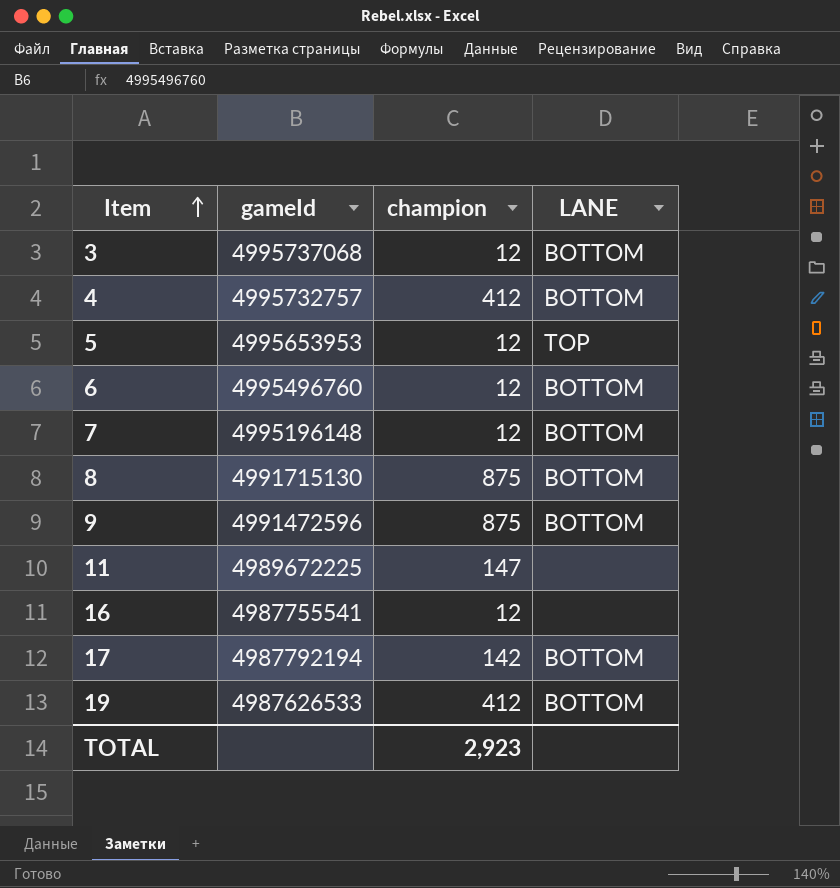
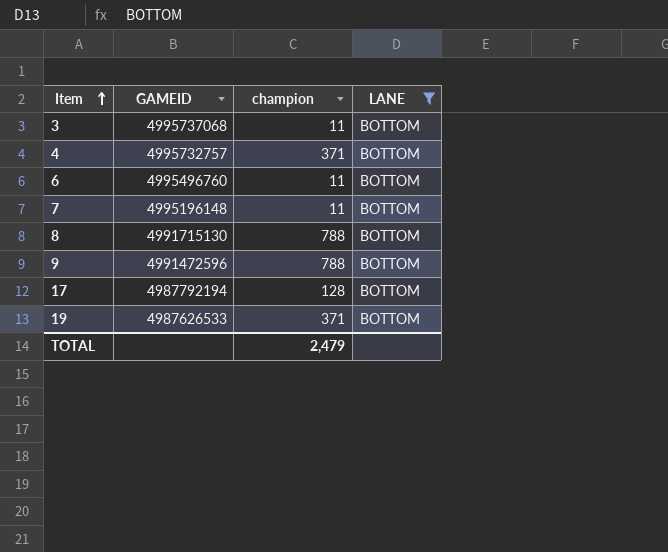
filter: none -> LANE = BOTTOM
column name: gameId -> GAMEID
3 | champion: 12 -> 11
4 | champion: 412 -> 371
6 | champion: 12 -> 11
7 | champion: 12 -> 11
8 | champion: 875 -> 788
9 | champion: 875 -> 788
17 | champion: 142 -> 128
19 | champion: 412 -> 371
TOTAL | champion: 2,923 -> 2,479

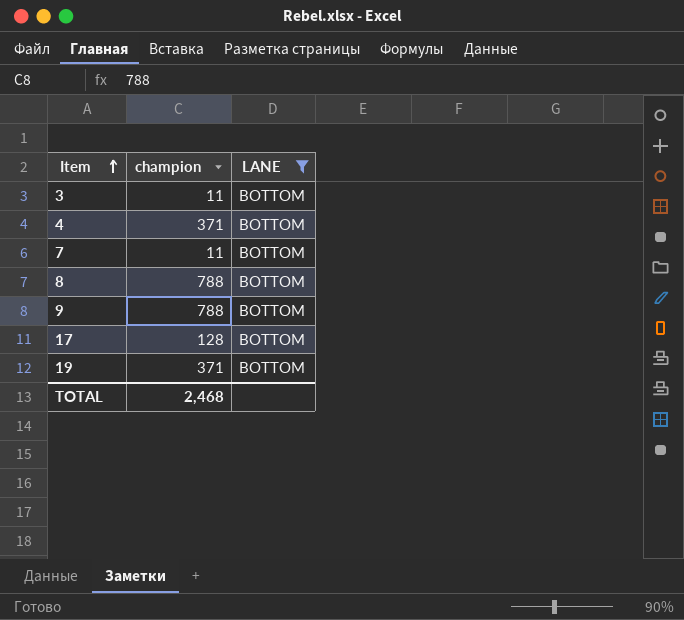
column GAMEID | position: 2 -> none
row 6: 4995496760 | 11 | BOTTOM -> none
TOTAL | champion: 2,479 -> 2,468

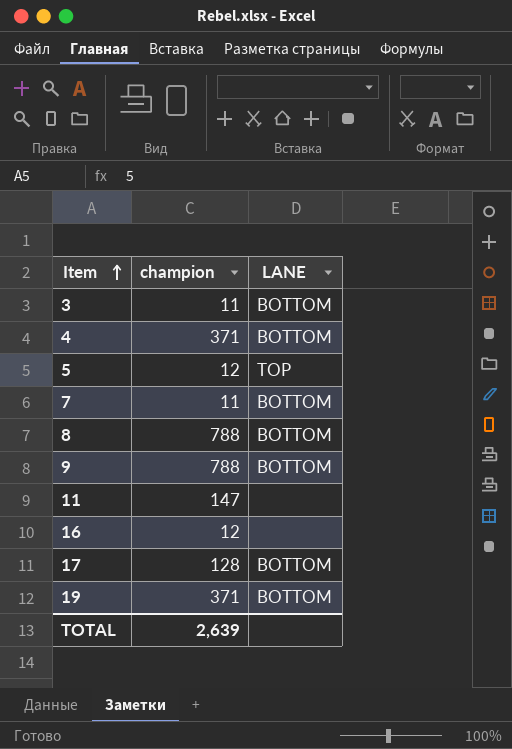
filter: LANE = BOTTOM -> none
TOTAL | champion: 2,468 -> 2,639

